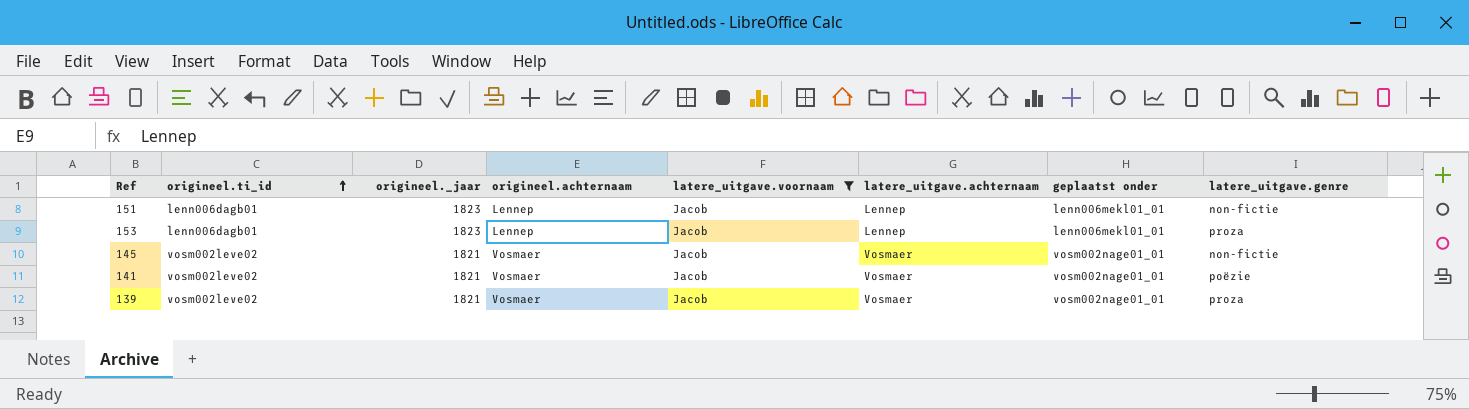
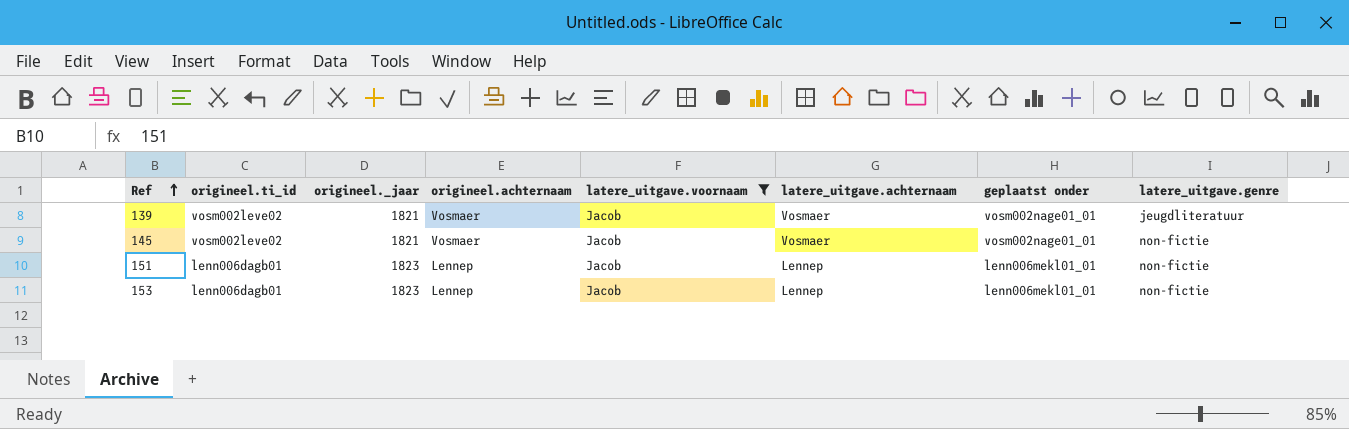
row order: origineel.ti_id ascending -> Ref ascending
row 141: vosm002leve02 | 1821 | Vosmaer | Jacob | Vosmaer | vosm002nage01_01 | poëzie -> none
139 | latere_uitgave.genre: proza -> jeugdliteratuur
153 | latere_uitgave.genre: proza -> non-fictie

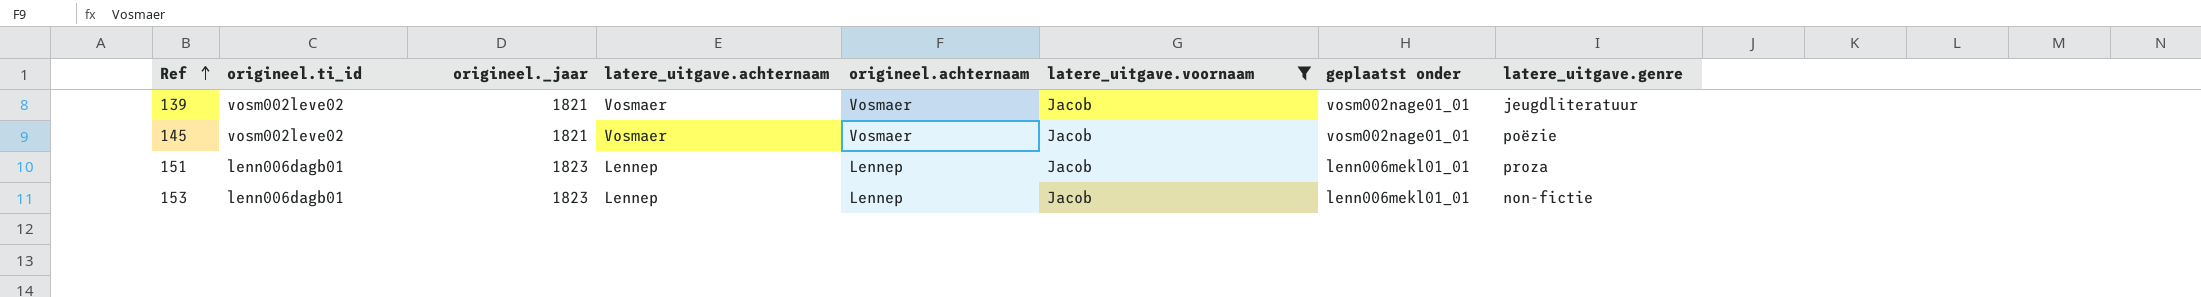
column latere_uitgave.achternaam | position: 6 -> 4
145 | latere_uitgave.genre: non-fictie -> poëzie
151 | latere_uitgave.genre: non-fictie -> proza

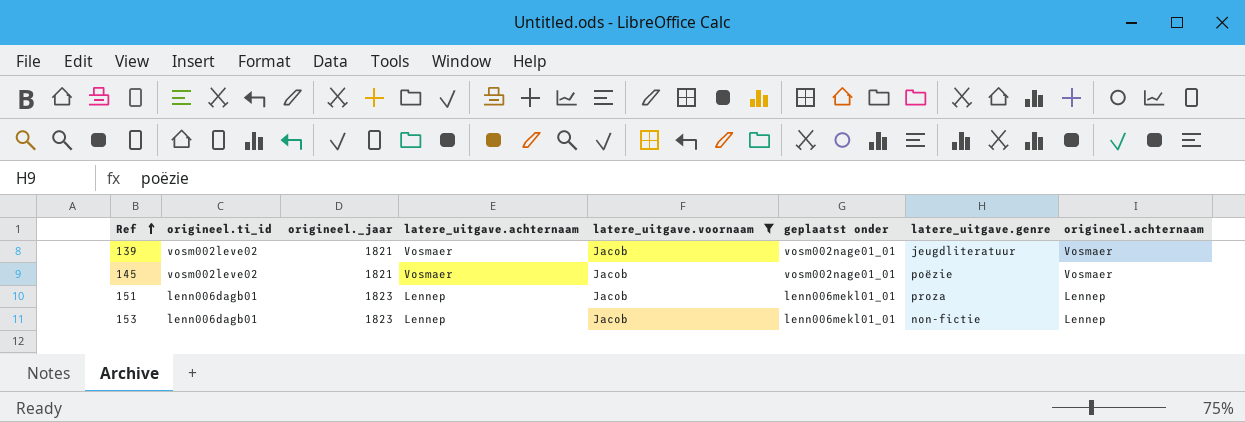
column origineel.achternaam | position: 5 -> 8

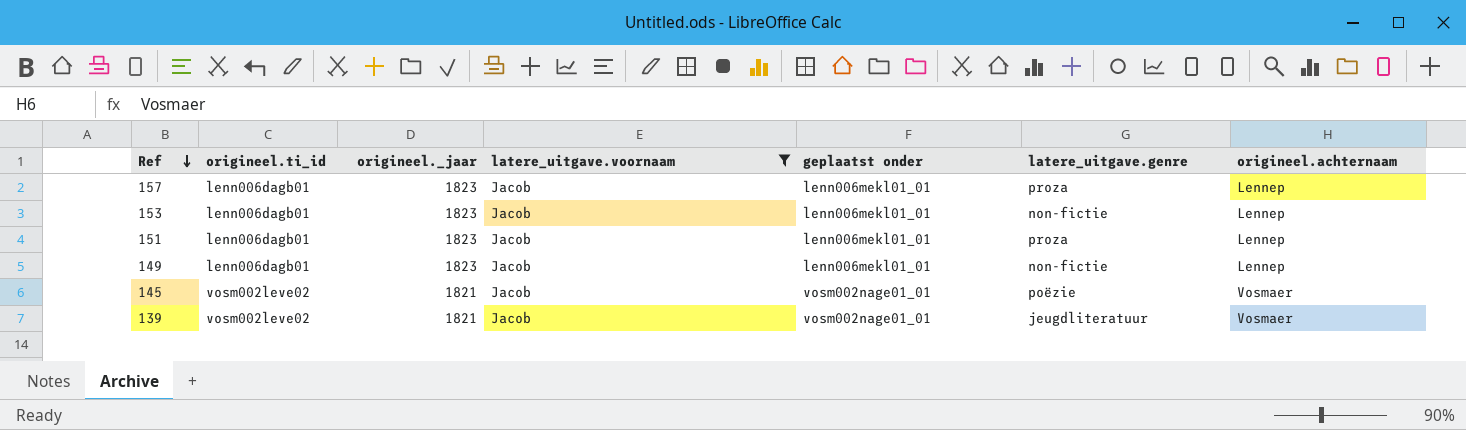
row order: Ref ascending -> Ref descending
column latere_uitgave.achternaam | position: 4 -> none
row 157: none -> lenn006dagb01 | 1823 | Jacob | lenn006mekl01_01 | proza | Lennep
row 149: none -> lenn006dagb01 | 1823 | Jacob | lenn006mekl01_01 | non-fictie | Lennep

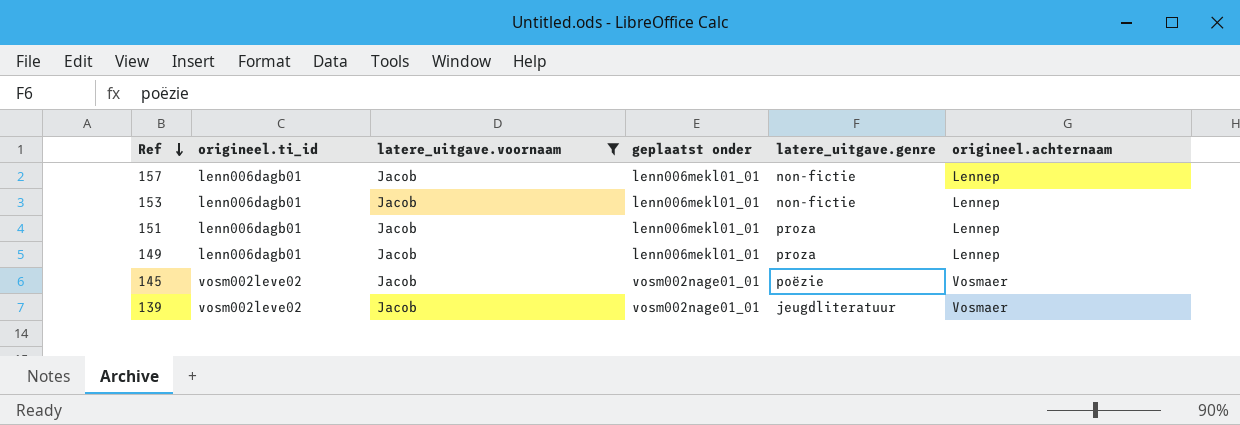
column origineel._jaar | position: 3 -> none
157 | latere_uitgave.genre: proza -> non-fictie
149 | latere_uitgave.genre: non-fictie -> proza

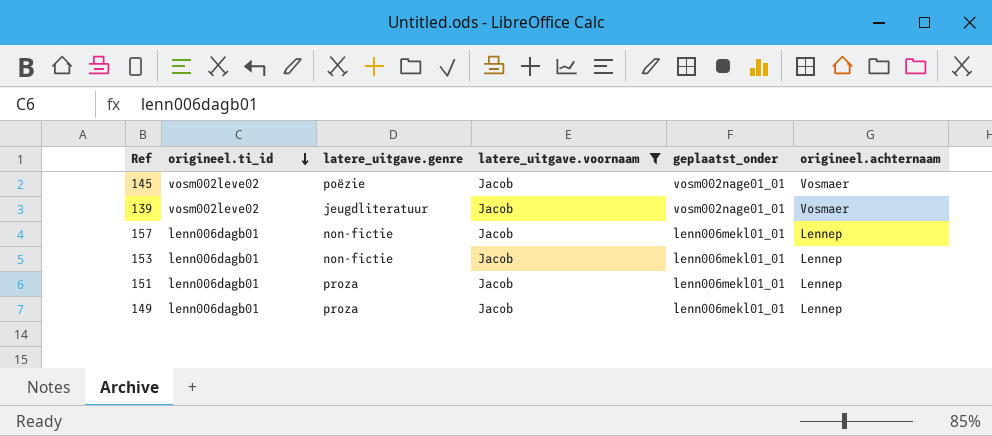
row order: Ref descending -> origineel.ti_id descending
column latere_uitgave.genre | position: 5 -> 3
column name: geplaatst onder -> geplaatst_onder

